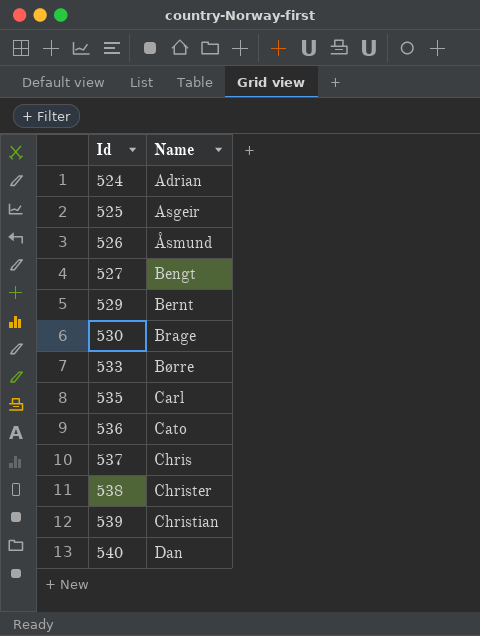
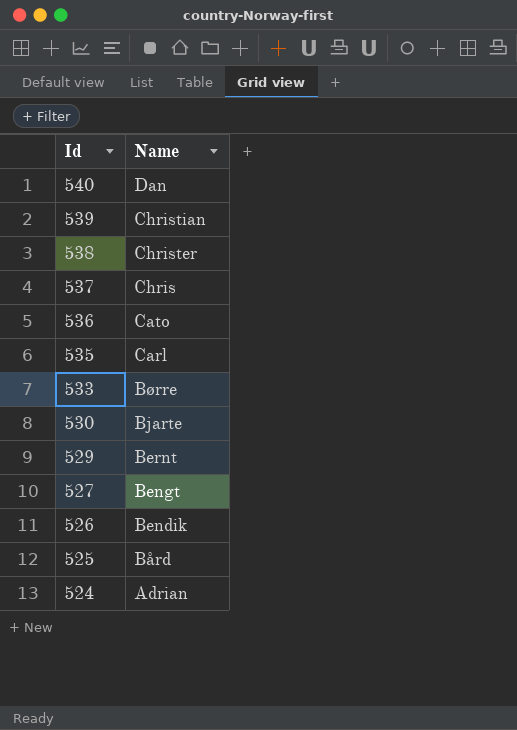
row order: Id ascending -> Id descending
530 | Name: Brage -> Bjarte
526 | Name: Åsmund -> Bendik
525 | Name: Asgeir -> Bård

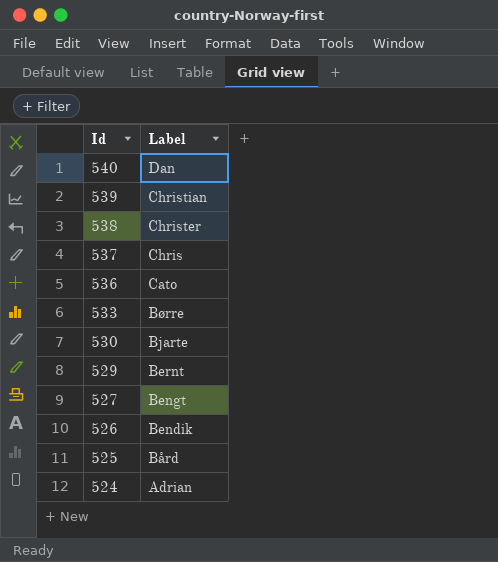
column name: Name -> Label
row 535: Carl -> none

